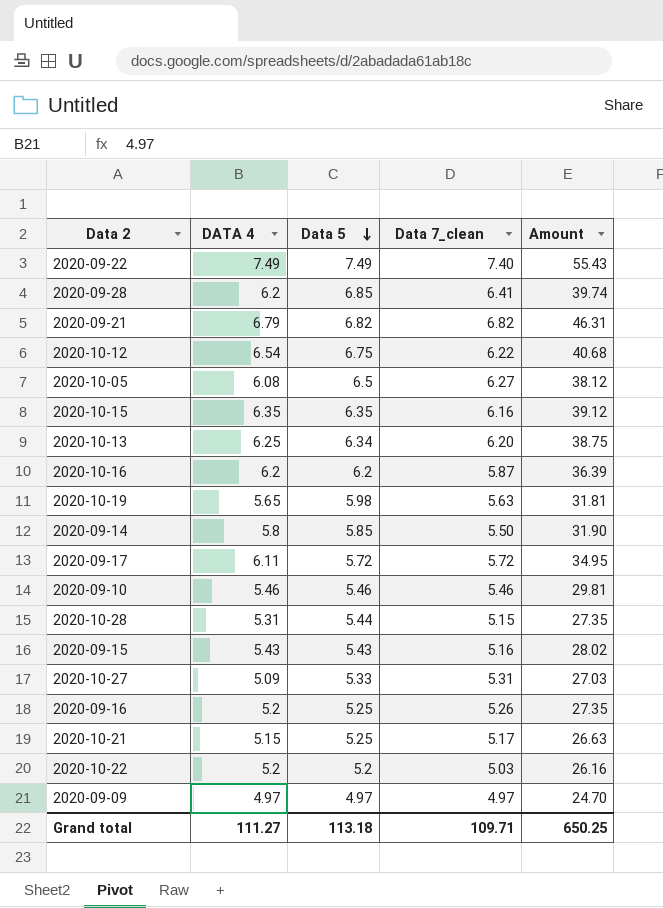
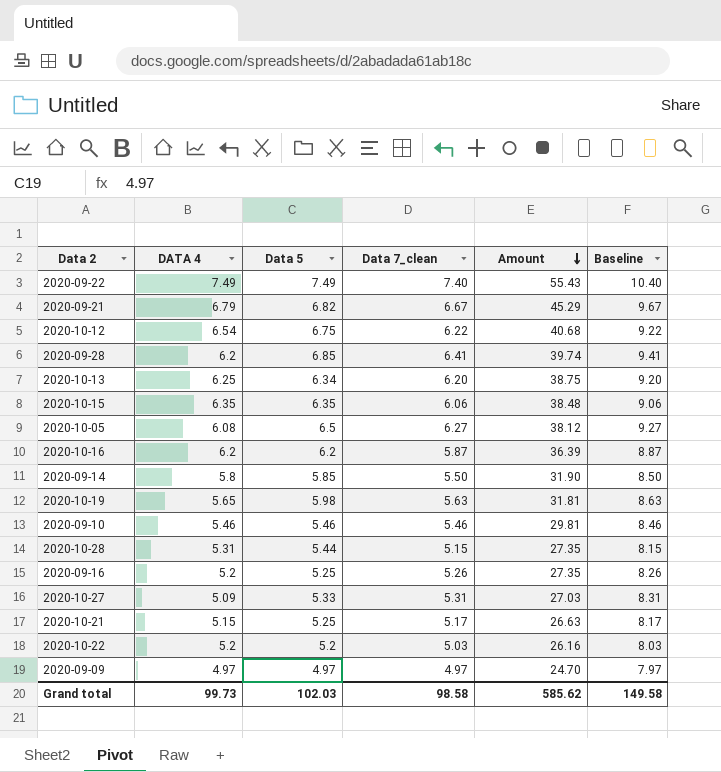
row order: Data 5 descending -> Amount descending
column Baseline | formula: none -> [Data 7_clean] + 3
row 2020-09-17: 6.11 | 5.72 | 5.72 | 34.95 -> none
row 2020-09-15: 5.43 | 5.43 | 5.16 | 28.02 -> none
2020-09-21 | Data 7_clean: 6.82 -> 6.67
2020-09-21 | Amount: 46.31 -> 45.29
2020-10-15 | Data 7_clean: 6.16 -> 6.06
2020-10-15 | Amount: 39.12 -> 38.48
Grand total | DATA 4: 111.27 -> 99.73
Grand total | Data 5: 113.18 -> 102.03
Grand total | Data 7_clean: 109.71 -> 98.58
Grand total | Amount: 650.25 -> 585.62

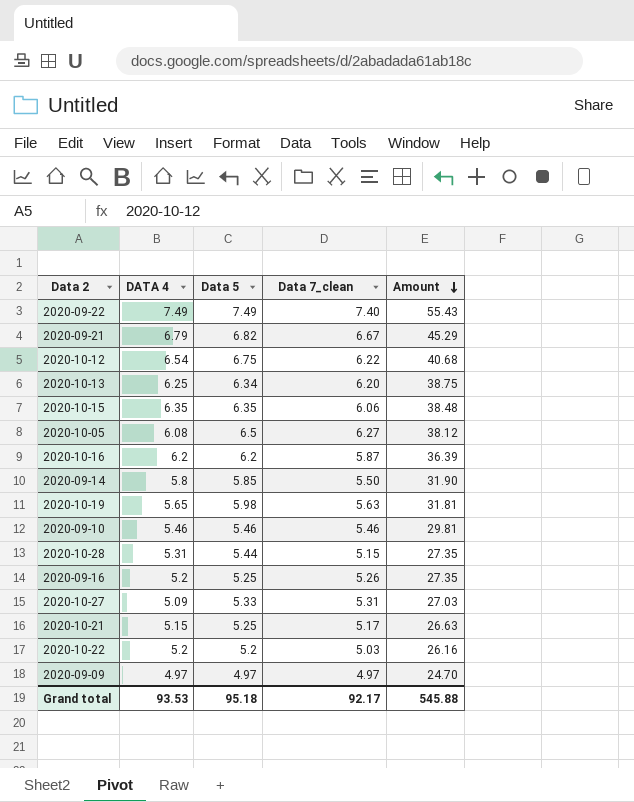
column Baseline | formula: [Data 7_clean] + 3 -> none
row 2020-09-28: 6.2 | 6.85 | 6.41 | 39.74 | 9.41 -> none
Grand total | DATA 4: 99.73 -> 93.53
Grand total | Data 5: 102.03 -> 95.18
Grand total | Data 7_clean: 98.58 -> 92.17
Grand total | Amount: 585.62 -> 545.88

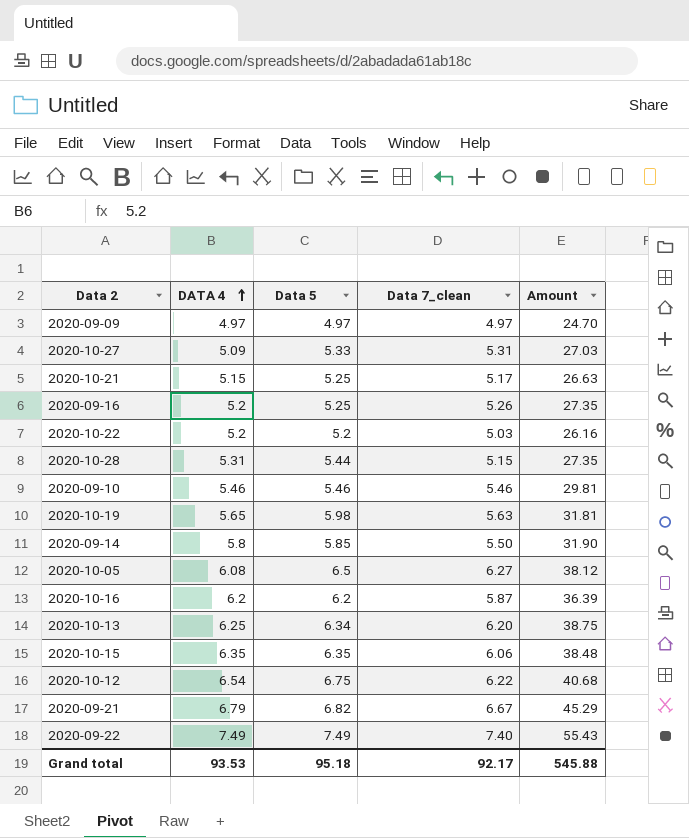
row order: Amount descending -> DATA 4 ascending

